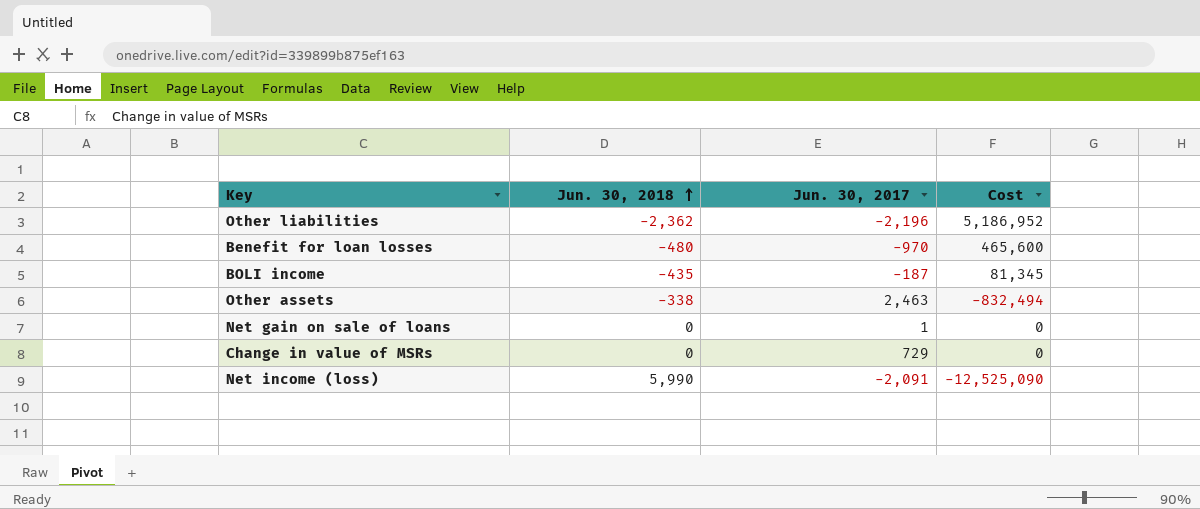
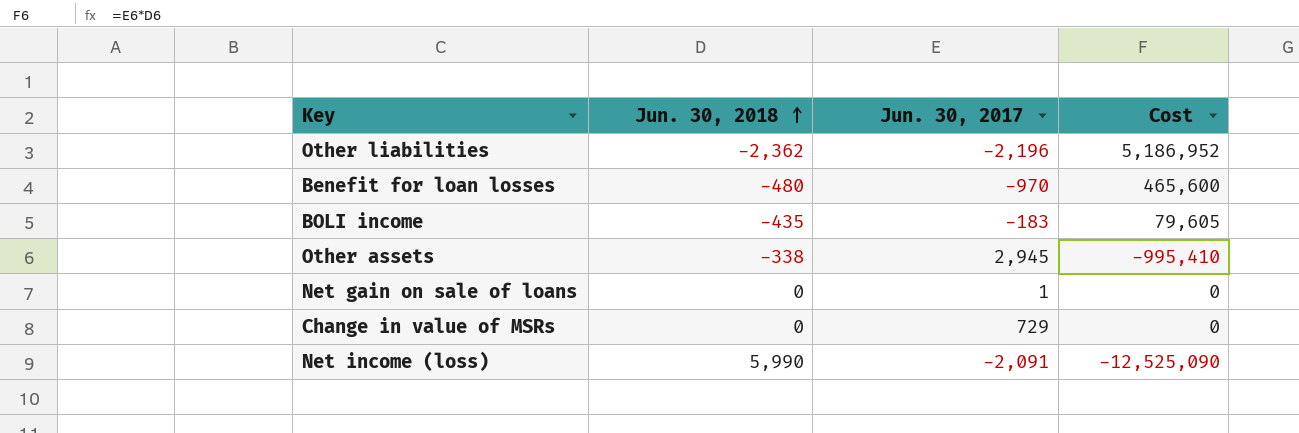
BOLI income | Jun. 30, 2017: -187 -> -183
BOLI income | Cost: 81,345 -> 79,605
Other assets | Jun. 30, 2017: 2,463 -> 2,945
Other assets | Cost: -832,494 -> -995,410

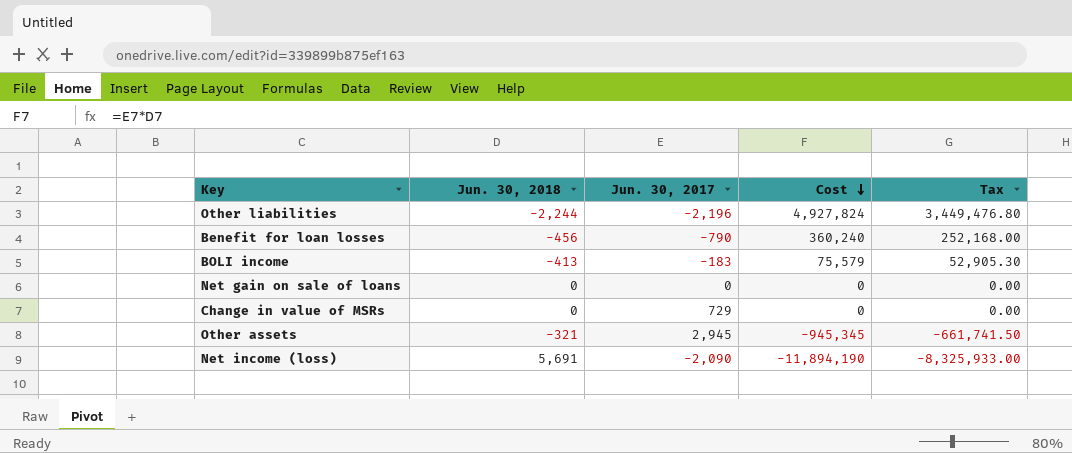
row order: Jun. 30, 2018 ascending -> Cost descending
column Tax | formula: none -> [Cost] * 0.7
Other liabilities | Jun. 30, 2018: -2,362 -> -2,244
Other liabilities | Cost: 5,186,952 -> 4,927,824
Benefit for loan losses | Jun. 30, 2018: -480 -> -456
Benefit for loan losses | Jun. 30, 2017: -970 -> -790
Benefit for loan losses | Cost: 465,600 -> 360,240
BOLI income | Jun. 30, 2018: -435 -> -413
BOLI income | Cost: 79,605 -> 75,579
Net gain on sale of loans | Jun. 30, 2017: 1 -> 0
Other assets | Jun. 30, 2018: -338 -> -321
Other assets | Cost: -995,410 -> -945,345
Net income (loss) | Jun. 30, 2018: 5,990 -> 5,691
Net income (loss) | Jun. 30, 2017: -2,091 -> -2,090
Net income (loss) | Cost: -12,525,090 -> -11,894,190

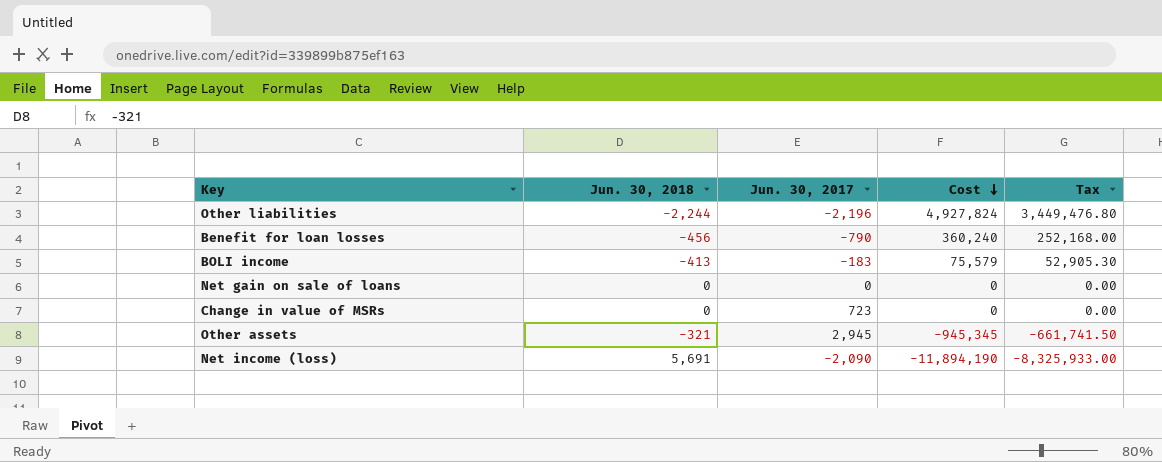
Change in value of MSRs | Jun. 30, 2017: 729 -> 723

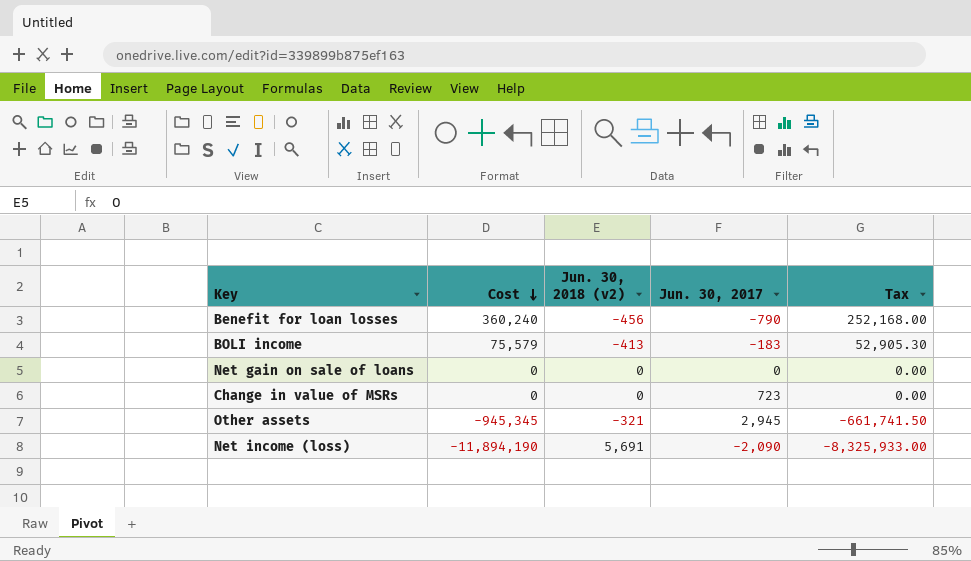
column Cost | position: 4 -> 2
column name: Jun. 30, 2018 -> Jun. 30, 2018 (v2)
row Other liabilities: -2,244 | -2,196 | 4,927,824 | 3,449,476.80 -> none

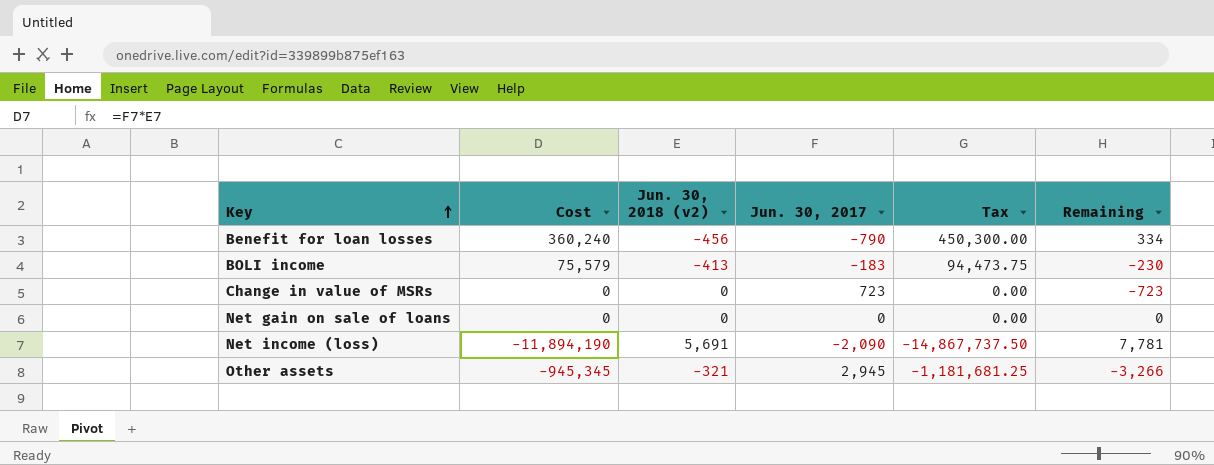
row order: Cost descending -> Key ascending
column Tax | formula: [Cost] * 0.7 -> [Cost] * 1.25
column Remaining | formula: none -> [Jun. 30, 2018 (v2)] - [Jun. 30, 2017]

